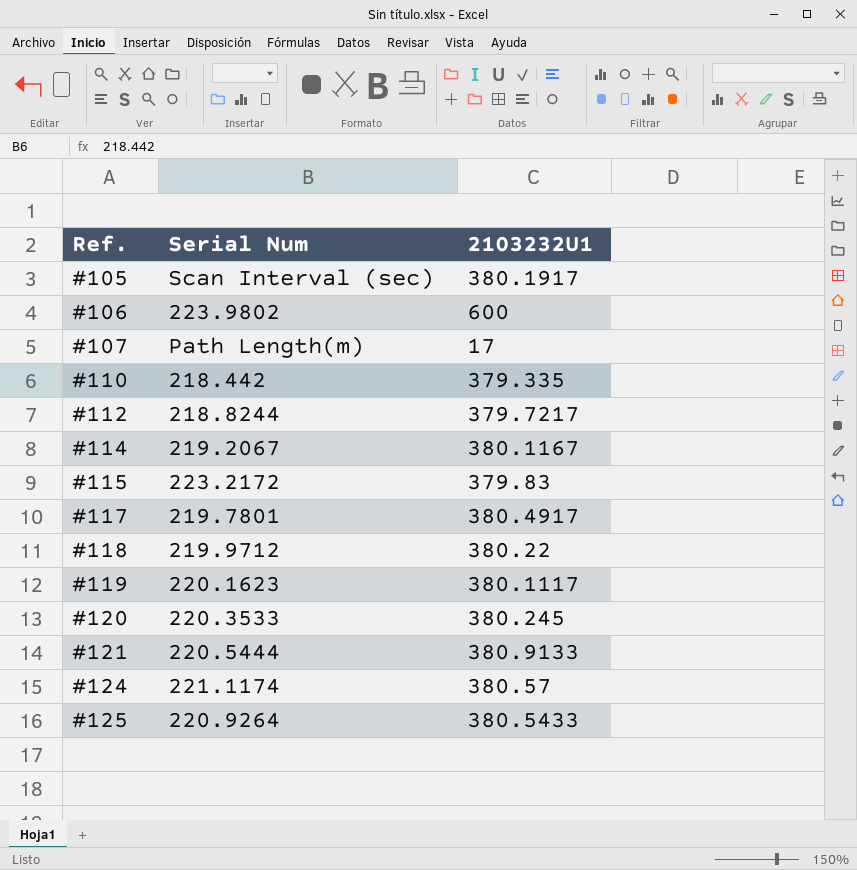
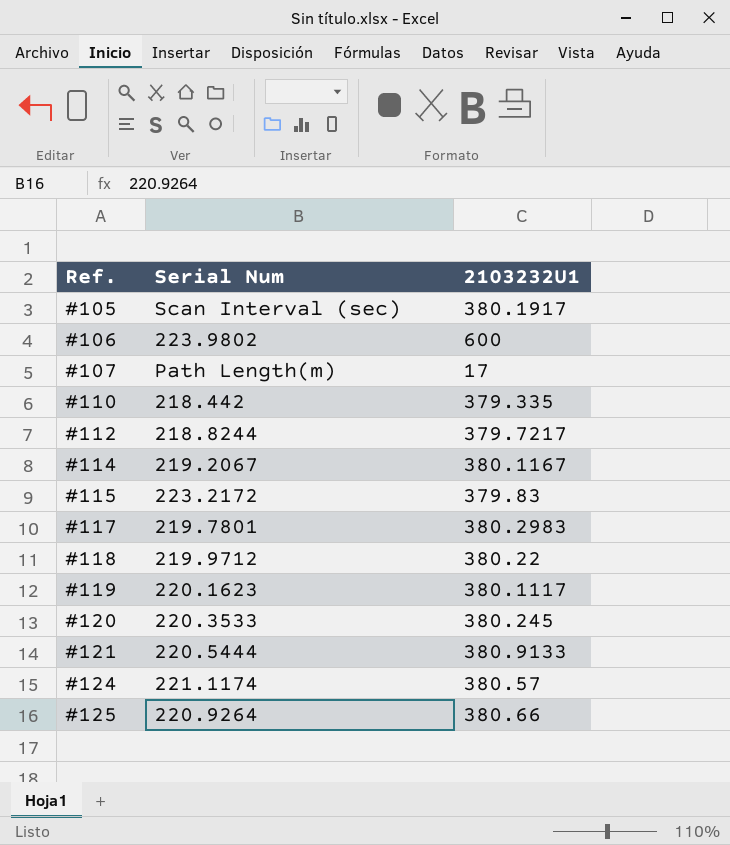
#117 | 2103232U1: 380.4917 -> 380.2983
#125 | 2103232U1: 380.5433 -> 380.66

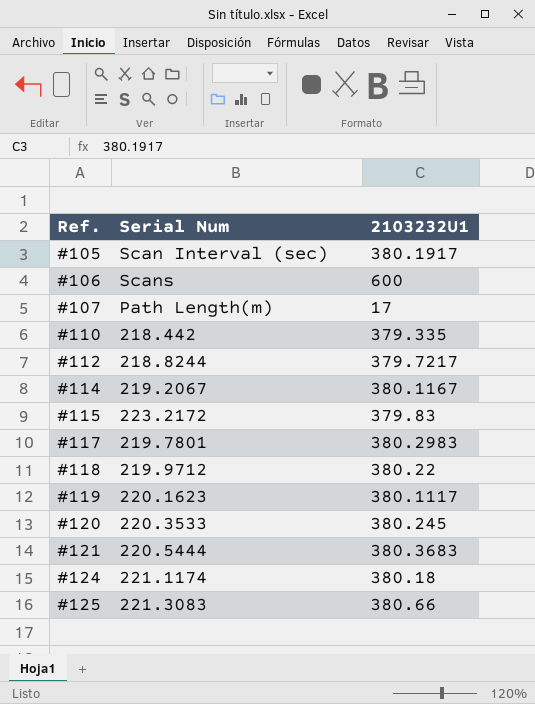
#106 | Serial Num: 223.9802 -> Scans
#121 | 2103232U1: 380.9133 -> 380.3683
#124 | 2103232U1: 380.57 -> 380.18
#125 | Serial Num: 220.9264 -> 221.3083

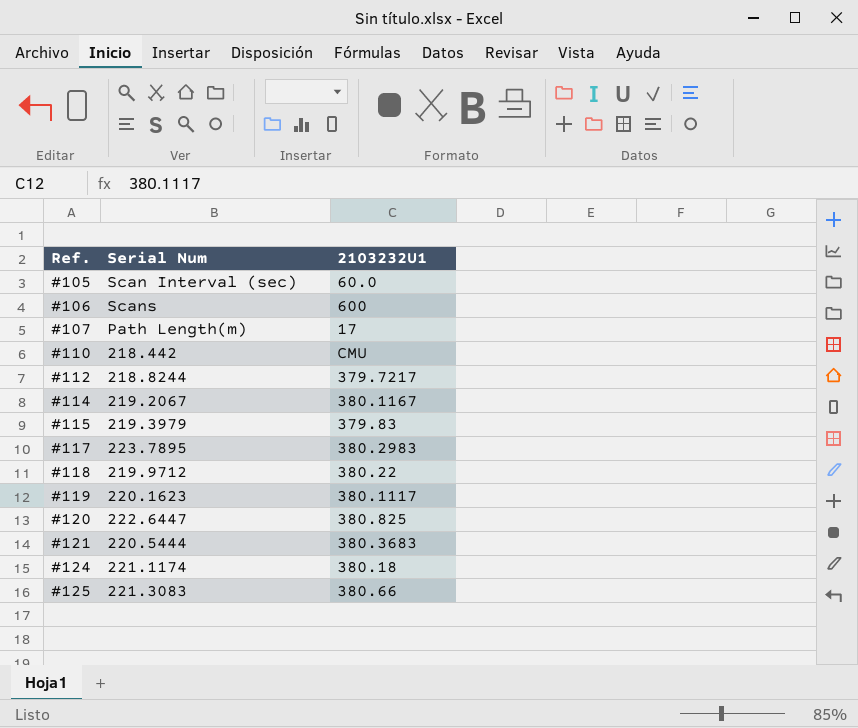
#105 | 2103232U1: 380.1917 -> 60.0
#110 | 2103232U1: 379.335 -> CMU
#115 | Serial Num: 223.2172 -> 219.3979
#117 | Serial Num: 219.7801 -> 223.7895
#120 | Serial Num: 220.3533 -> 222.6447
#120 | 2103232U1: 380.245 -> 380.825

